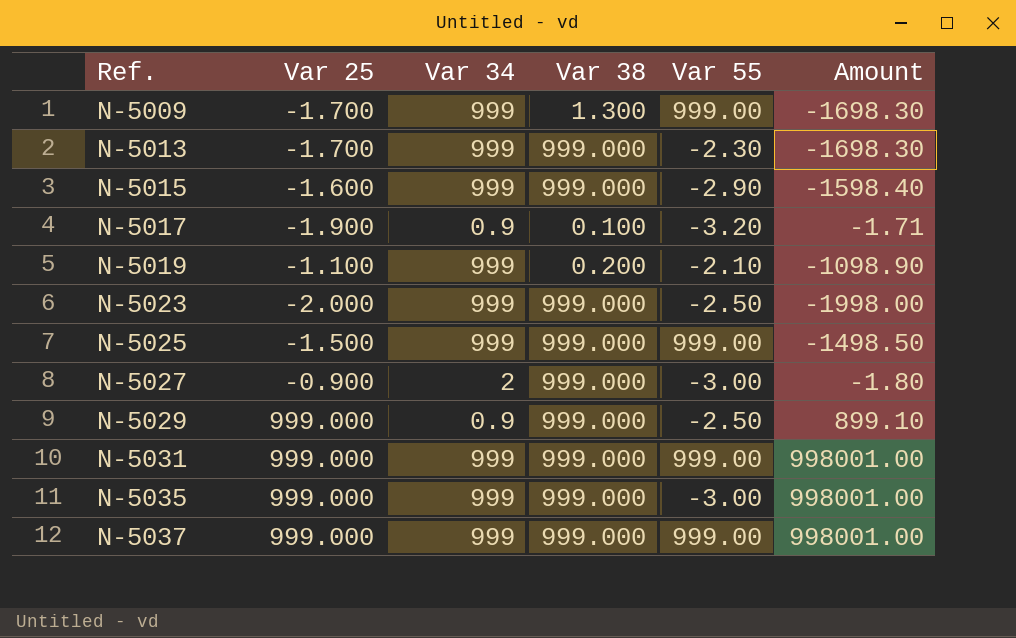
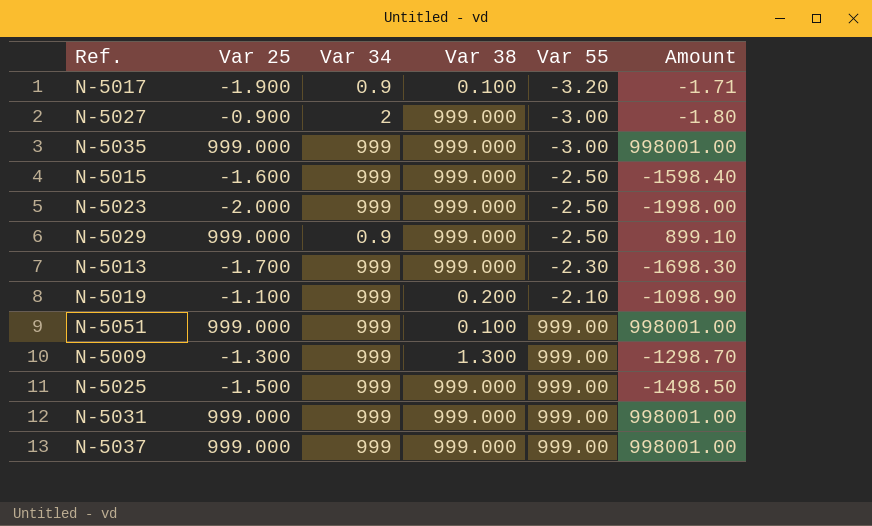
row order: Ref. ascending -> Var 55 ascending
N-5015 | Var 55: -2.90 -> -2.50
row N-5051: none -> 999.000 | 999 | 0.100 | 999.00 | 998001.00
N-5009 | Var 25: -1.700 -> -1.300
N-5009 | Amount: -1698.30 -> -1298.70

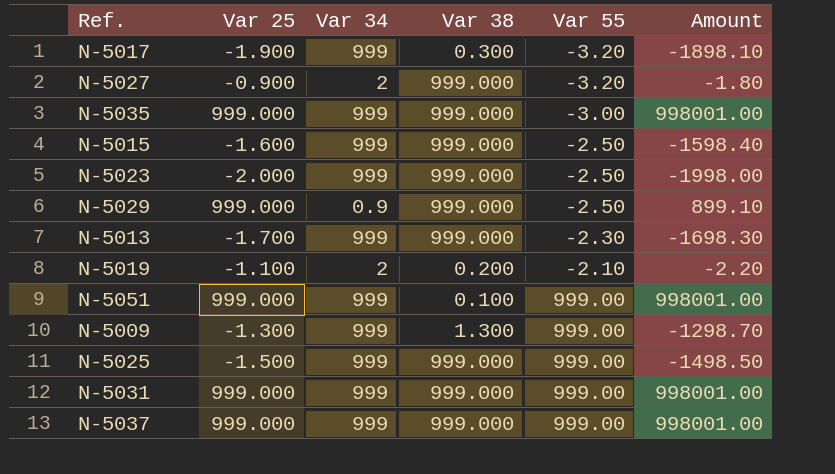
N-5017 | Var 34: 0.9 -> 999
N-5017 | Var 38: 0.100 -> 0.300
N-5017 | Amount: -1.71 -> -1898.10
N-5027 | Var 55: -3.00 -> -3.20
N-5019 | Var 34: 999 -> 2
N-5019 | Amount: -1098.90 -> -2.20

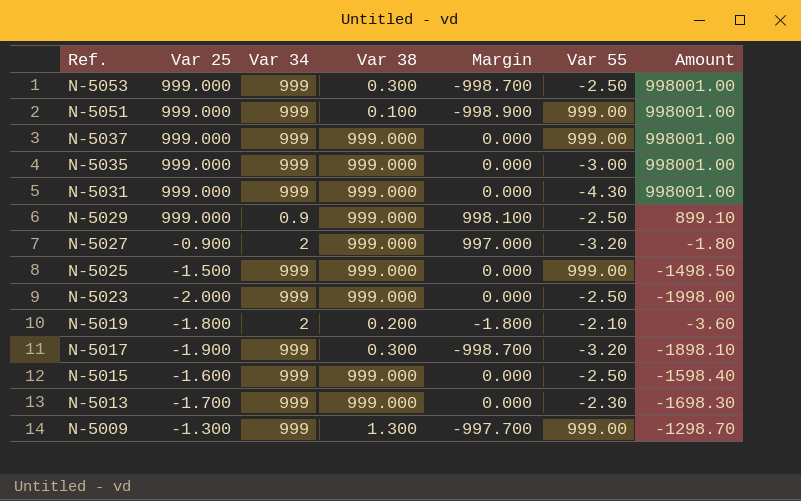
row order: Var 55 ascending -> Ref. descending
column Margin | formula: none -> [Var 38] - [Var 34]
row N-5053: none -> 999.000 | 999 | 0.300 | -998.700 | -2.50 | 998001.00
N-5031 | Var 55: 999.00 -> -4.30
N-5019 | Var 25: -1.100 -> -1.800
N-5019 | Amount: -2.20 -> -3.60

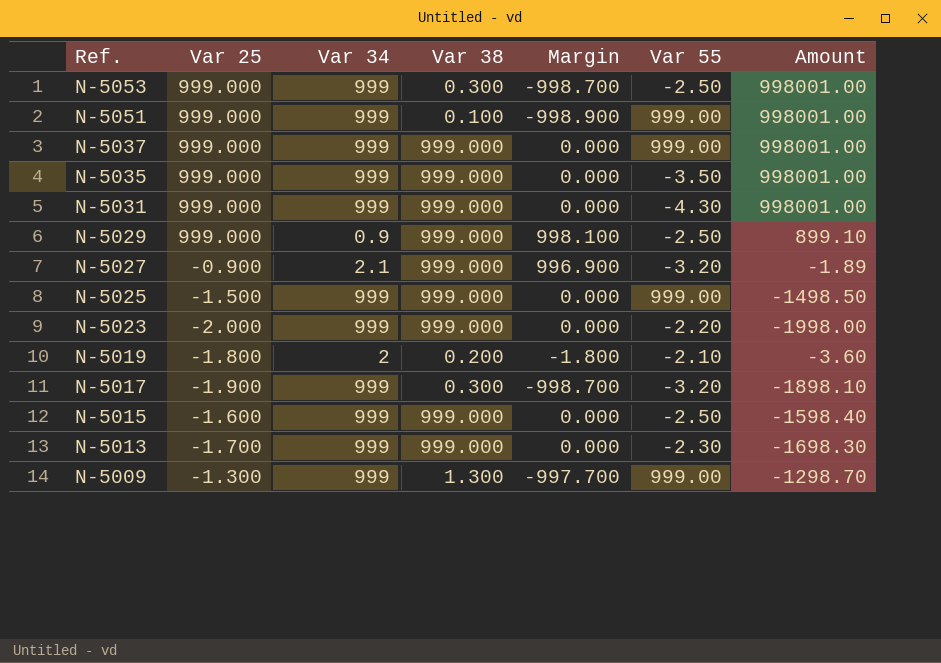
N-5035 | Var 55: -3.00 -> -3.50
N-5027 | Var 34: 2 -> 2.1
N-5027 | Margin: 997.000 -> 996.900
N-5027 | Amount: -1.80 -> -1.89
N-5023 | Var 55: -2.50 -> -2.20

